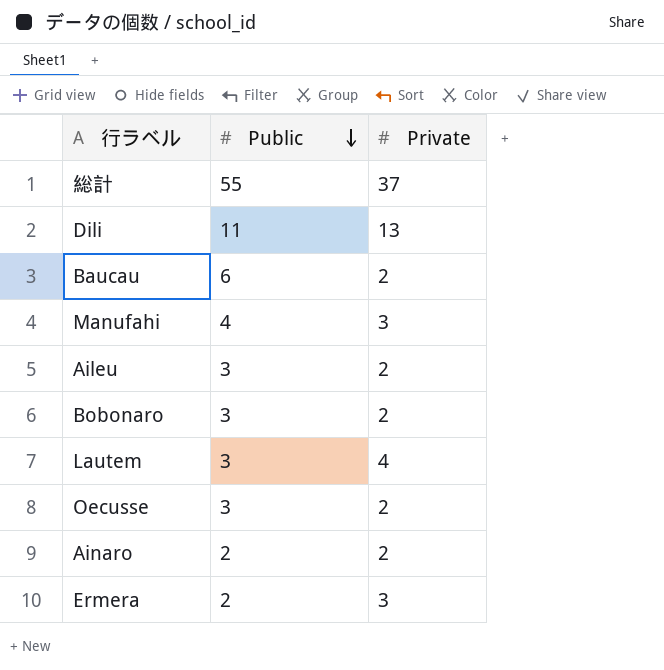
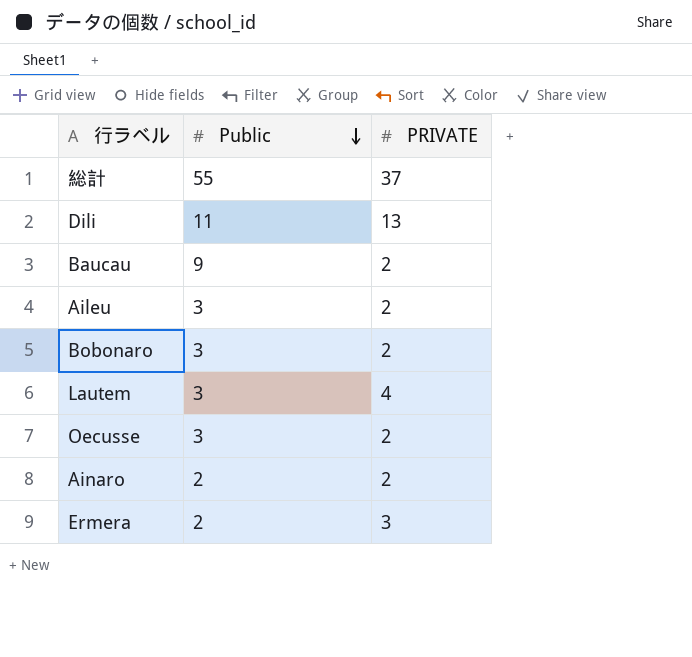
column name: Private -> PRIVATE
row Manufahi: 4 | 3 -> none
Baucau | Public: 6 -> 9

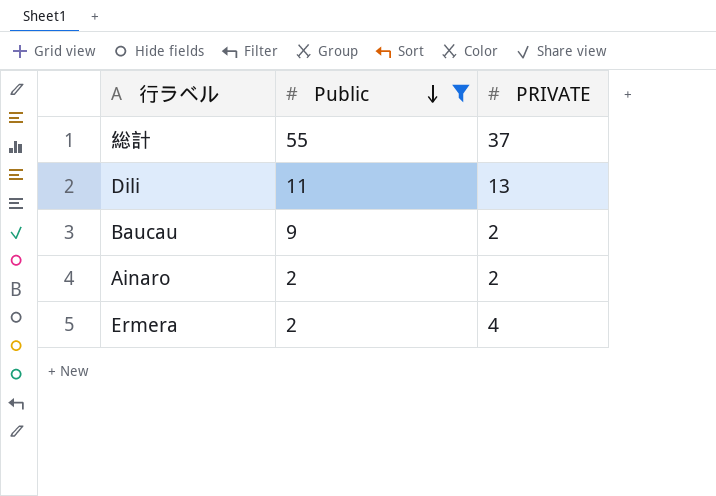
filter: none -> Public != 3
Ermera | PRIVATE: 3 -> 4

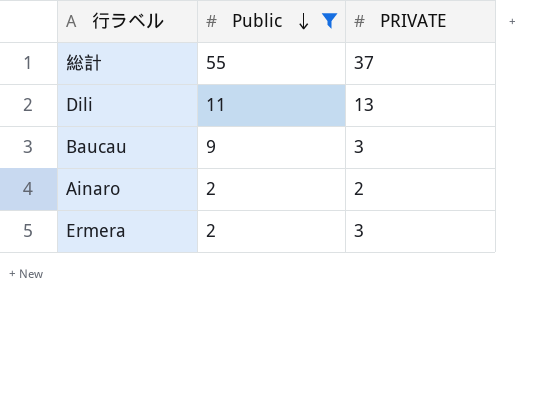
Baucau | PRIVATE: 2 -> 3
Ermera | PRIVATE: 4 -> 3

